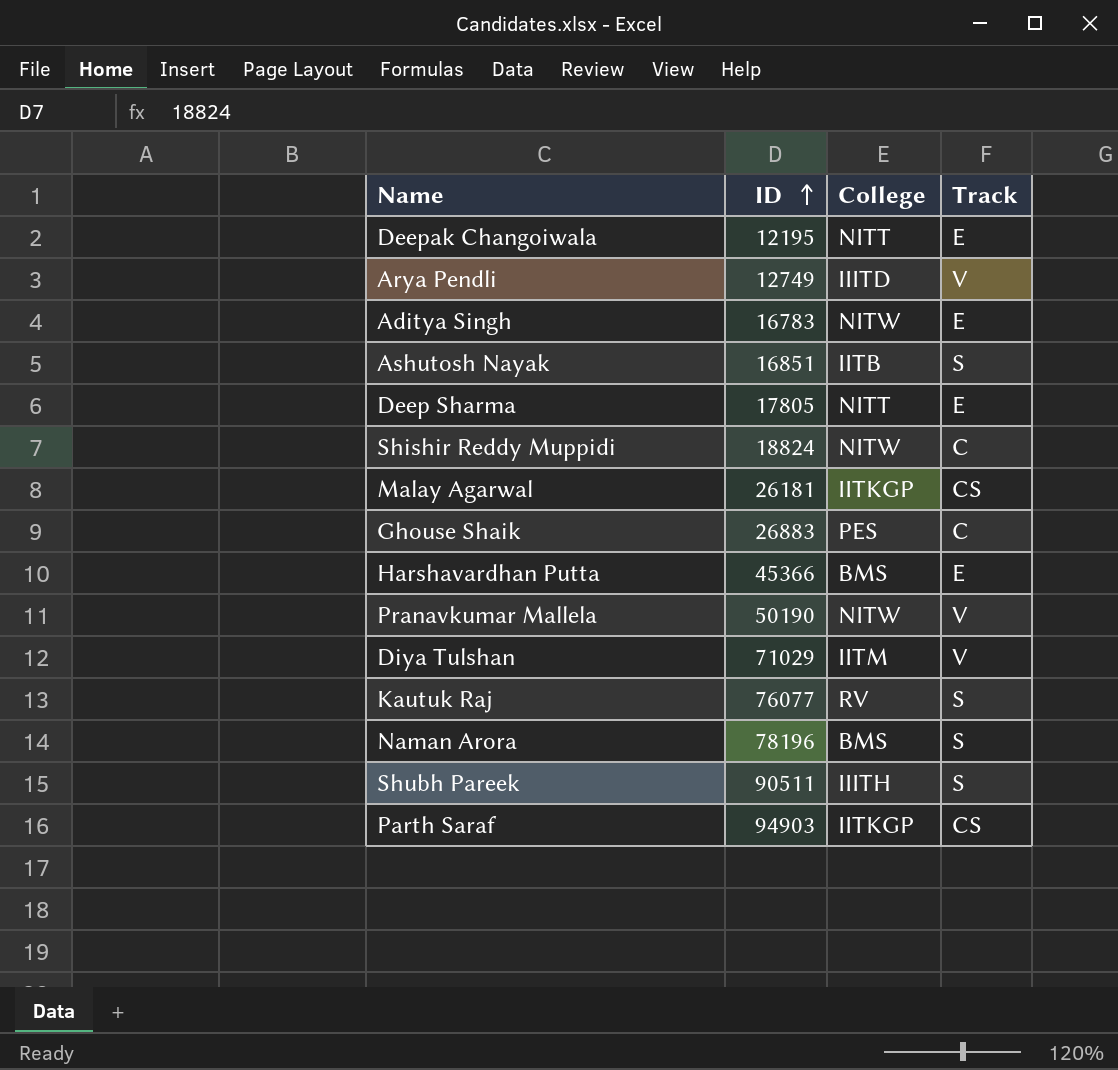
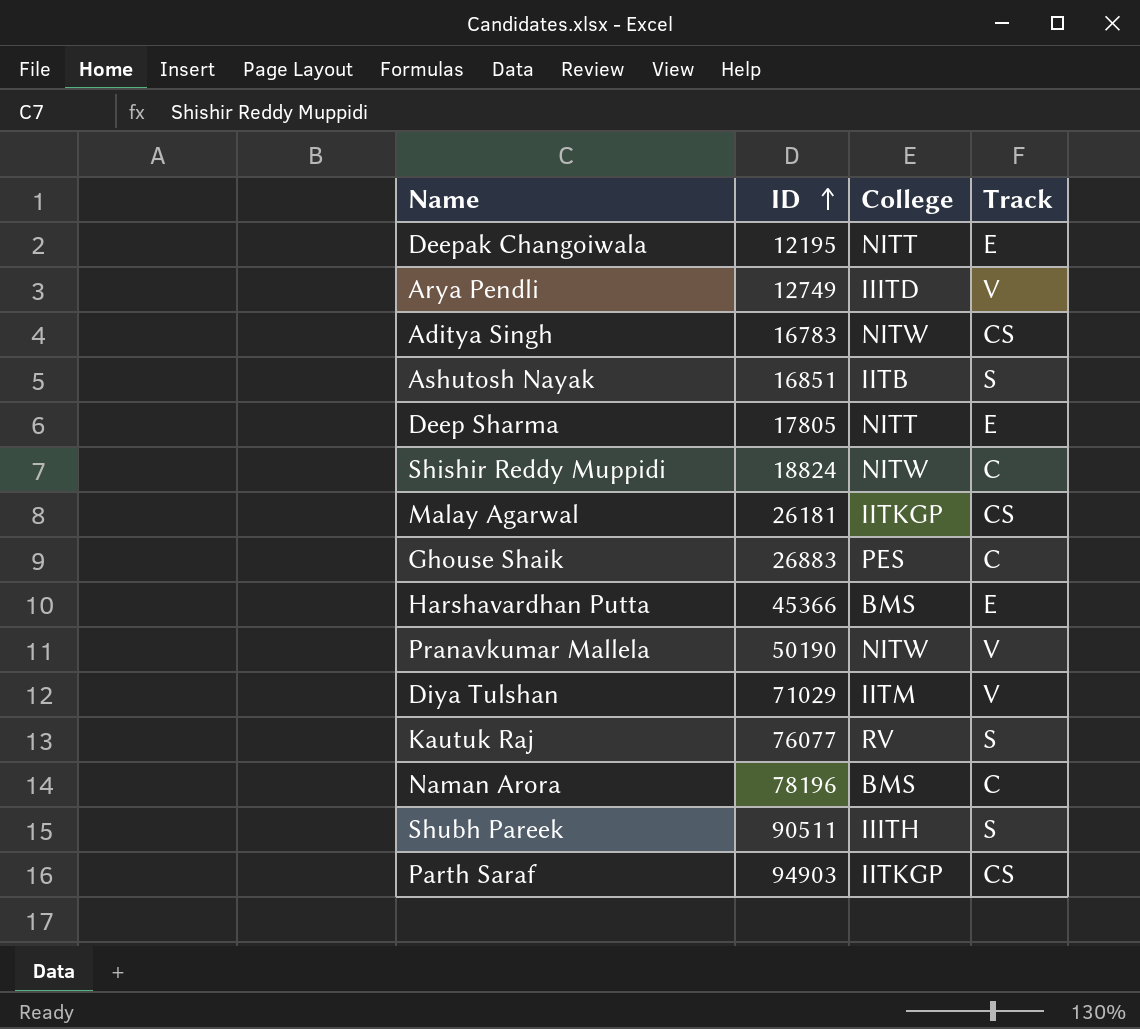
Aditya Singh | Track: E -> CS
Naman Arora | Track: S -> C

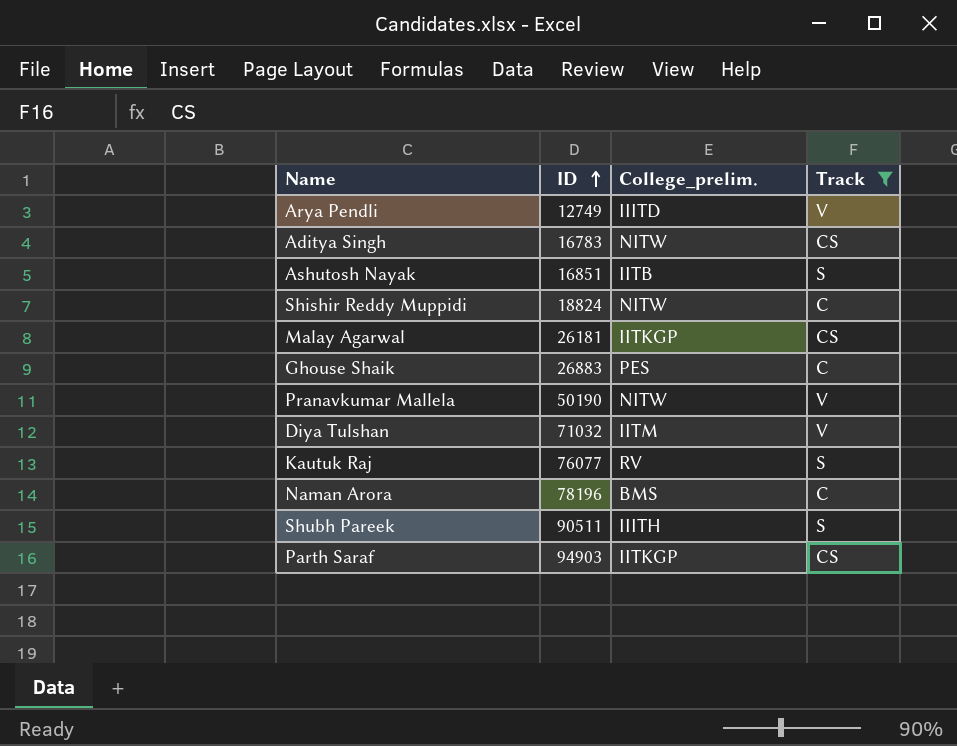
filter: none -> Track != E
column name: College -> College_prelim.
Diya Tulshan | ID: 71029 -> 71032

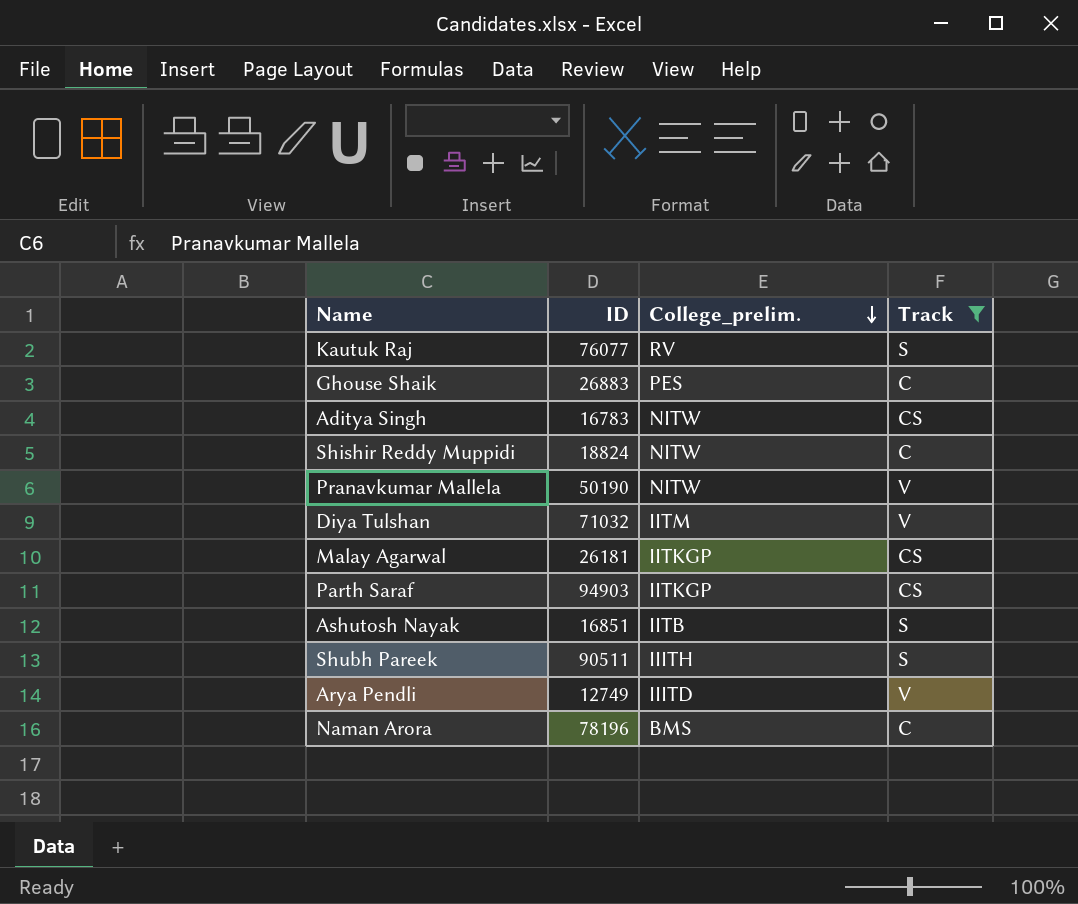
row order: ID ascending -> College_prelim. descending

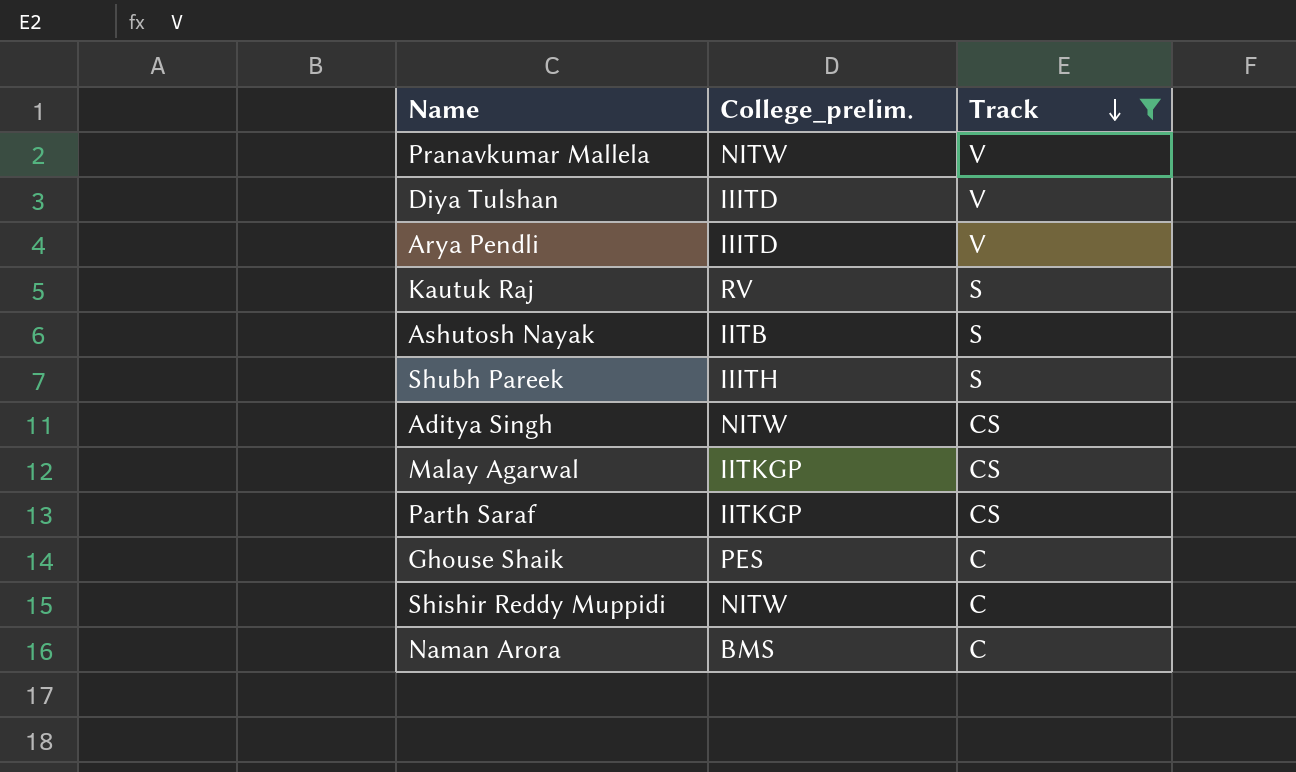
row order: College_prelim. descending -> Track descending
column ID | position: 2 -> none
Diya Tulshan | College_prelim.: IITM -> IIITD

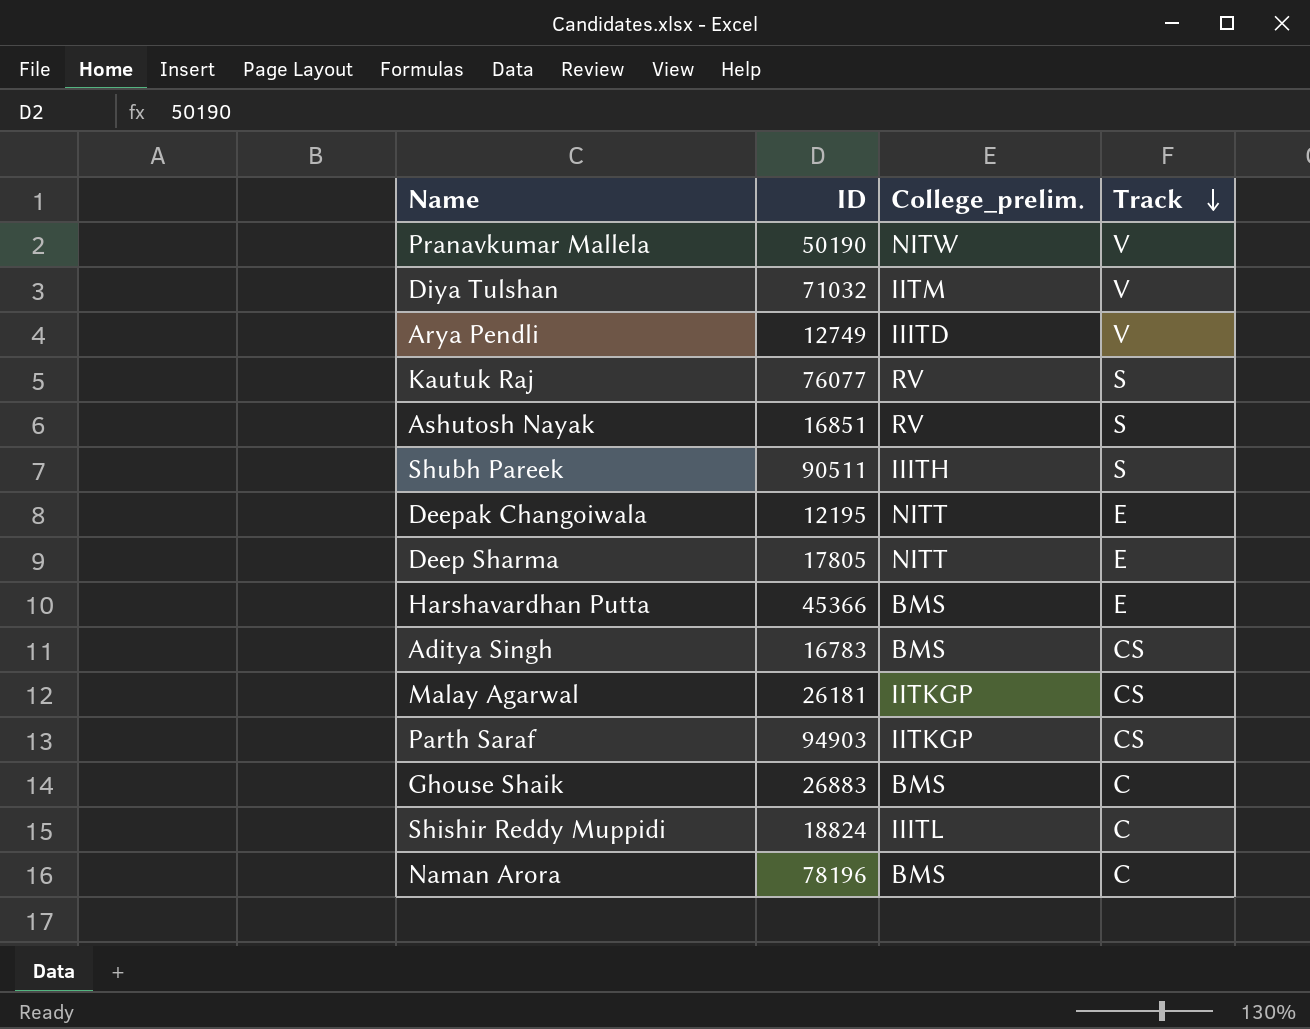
filter: Track != E -> none
column ID | position: none -> 2
Diya Tulshan | College_prelim.: IIITD -> IITM
Ashutosh Nayak | College_prelim.: IITB -> RV
Aditya Singh | College_prelim.: NITW -> BMS
Ghouse Shaik | College_prelim.: PES -> BMS
Shishir Reddy Muppidi | College_prelim.: NITW -> IIITL

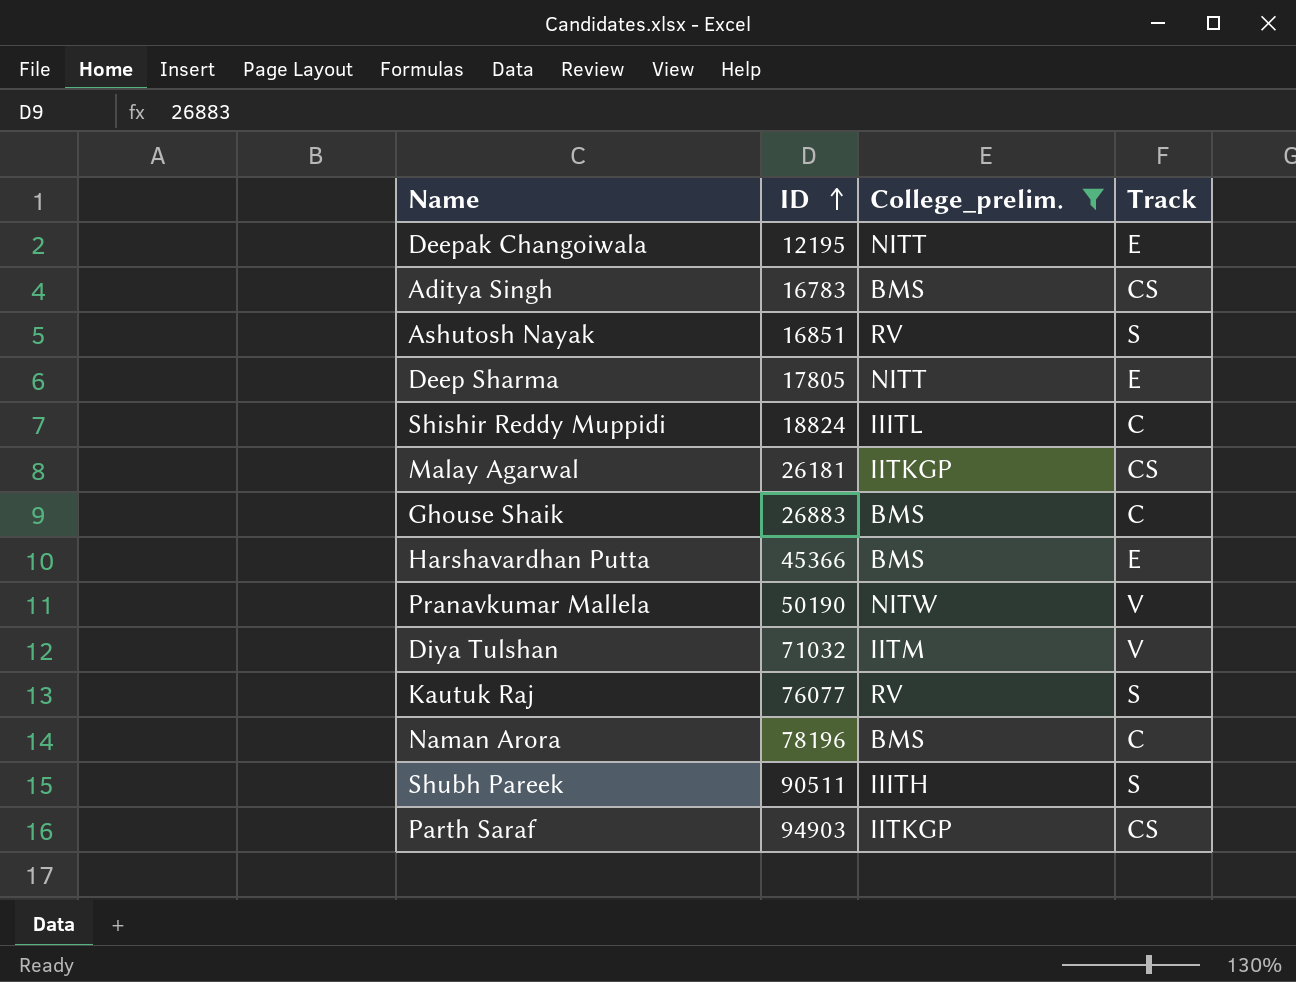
filter: none -> College_prelim. != IIITD
row order: Track descending -> ID ascending

